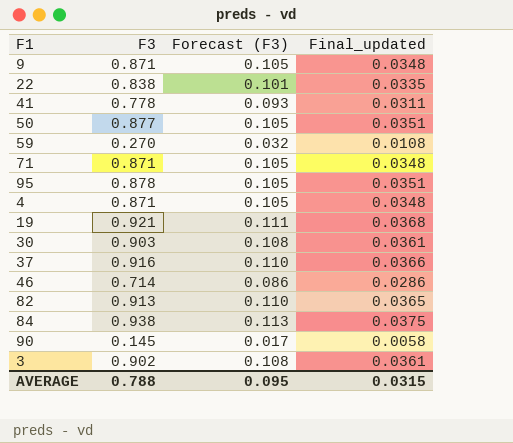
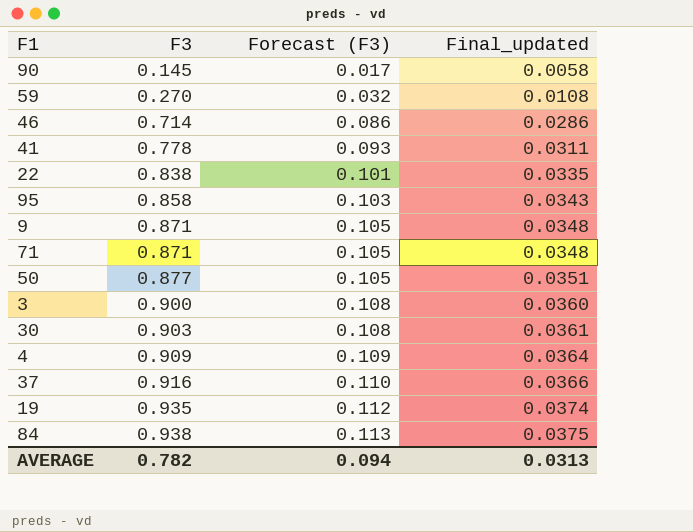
row order: none -> F3 ascending
row 82: 0.913 | 0.110 | 0.0365 -> none
95 | F3: 0.878 -> 0.858
95 | Forecast (F3): 0.105 -> 0.103
95 | Final_updated: 0.0351 -> 0.0343
3 | F3: 0.902 -> 0.900
3 | Final_updated: 0.0361 -> 0.0360
4 | F3: 0.871 -> 0.909
4 | Forecast (F3): 0.105 -> 0.109
4 | Final_updated: 0.0348 -> 0.0364
19 | F3: 0.921 -> 0.935
19 | Forecast (F3): 0.111 -> 0.112
19 | Final_updated: 0.0368 -> 0.0374
AVERAGE | F3: 0.788 -> 0.782
AVERAGE | Forecast (F3): 0.095 -> 0.094
AVERAGE | Final_updated: 0.0315 -> 0.0313

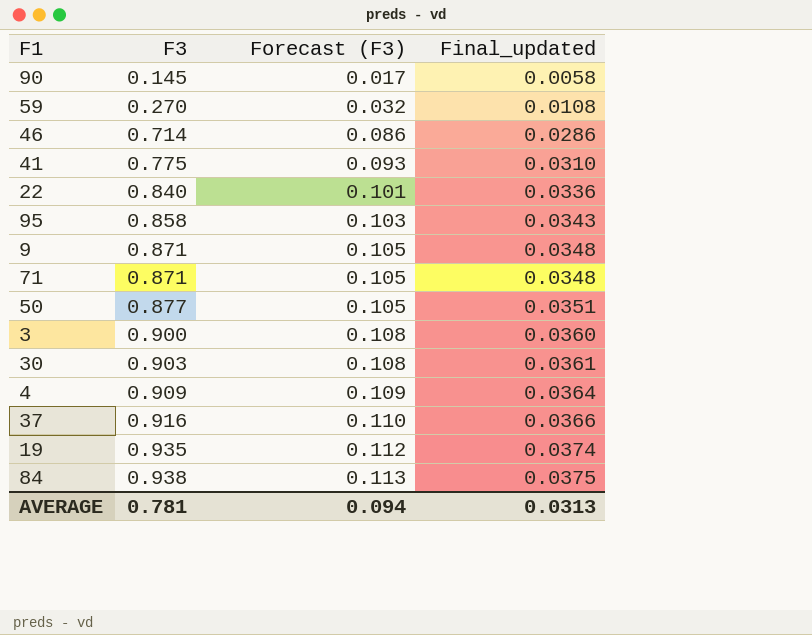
41 | F3: 0.778 -> 0.775
41 | Final_updated: 0.0311 -> 0.0310
22 | F3: 0.838 -> 0.840
22 | Final_updated: 0.0335 -> 0.0336
AVERAGE | F3: 0.782 -> 0.781

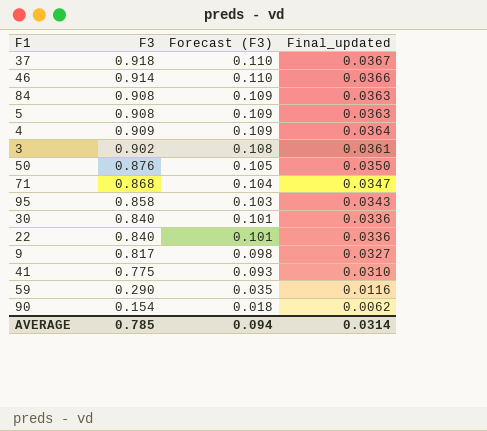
row order: F3 ascending -> Forecast (F3) descending
row 19: 0.935 | 0.112 | 0.0374 -> none
37 | F3: 0.916 -> 0.918
37 | Final_updated: 0.0366 -> 0.0367
46 | F3: 0.714 -> 0.914
46 | Forecast (F3): 0.086 -> 0.110
46 | Final_updated: 0.0286 -> 0.0366
84 | F3: 0.938 -> 0.908
84 | Forecast (F3): 0.113 -> 0.109
84 | Final_updated: 0.0375 -> 0.0363
row 5: none -> 0.908 | 0.109 | 0.0363
3 | F3: 0.900 -> 0.902
3 | Final_updated: 0.0360 -> 0.0361
50 | F3: 0.877 -> 0.876
50 | Final_updated: 0.0351 -> 0.0350
71 | F3: 0.871 -> 0.868
71 | Forecast (F3): 0.105 -> 0.104
71 | Final_updated: 0.0348 -> 0.0347
30 | F3: 0.903 -> 0.840
30 | Forecast (F3): 0.108 -> 0.101
30 | Final_updated: 0.0361 -> 0.0336
9 | F3: 0.871 -> 0.817
9 | Forecast (F3): 0.105 -> 0.098
9 | Final_updated: 0.0348 -> 0.0327
59 | F3: 0.270 -> 0.290
59 | Forecast (F3): 0.032 -> 0.035
59 | Final_updated: 0.0108 -> 0.0116
90 | F3: 0.145 -> 0.154
90 | Forecast (F3): 0.017 -> 0.018
90 | Final_updated: 0.0058 -> 0.0062
AVERAGE | F3: 0.781 -> 0.785
AVERAGE | Final_updated: 0.0313 -> 0.0314

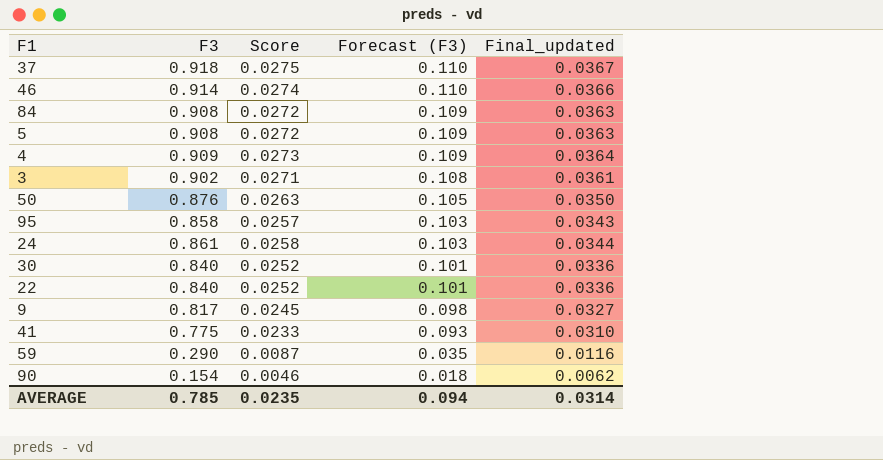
column Score | formula: none -> [F3] * 0.03
row 71: 0.868 | 0.104 | 0.0347 -> none
row 24: none -> 0.861 | 0.0258 | 0.103 | 0.0344

